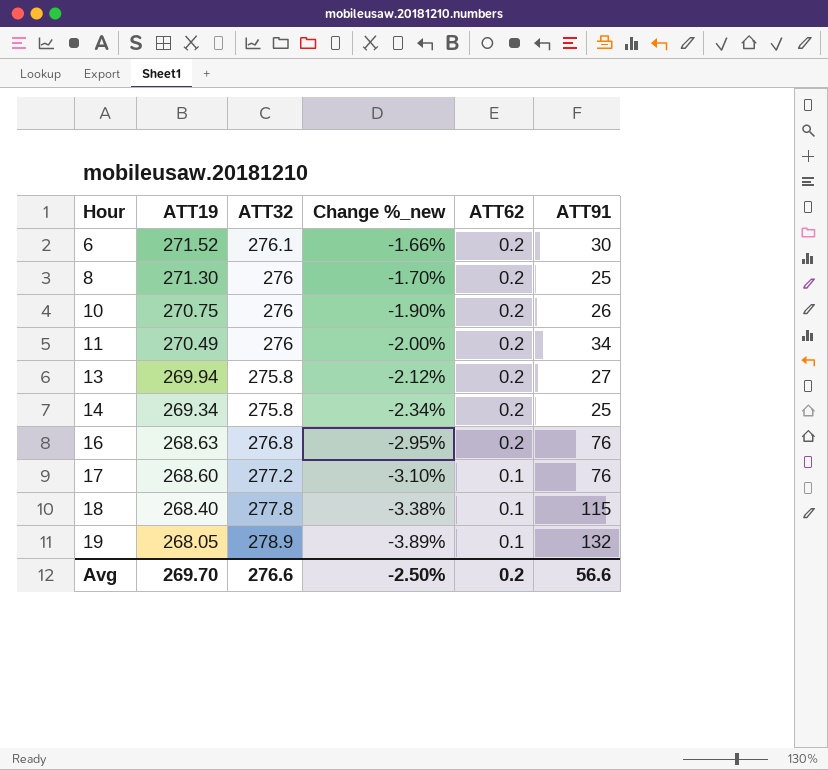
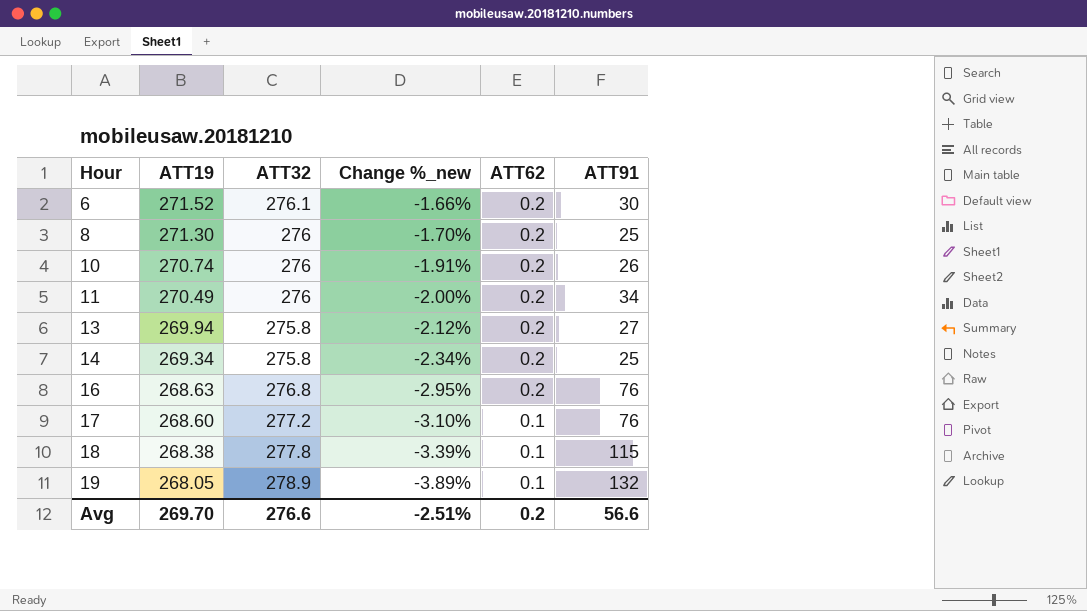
10 | ATT19: 270.75 -> 270.74
10 | Change %_new: -1.90% -> -1.91%
18 | ATT19: 268.40 -> 268.38
18 | Change %_new: -3.38% -> -3.39%
Avg | Change %_new: -2.50% -> -2.51%

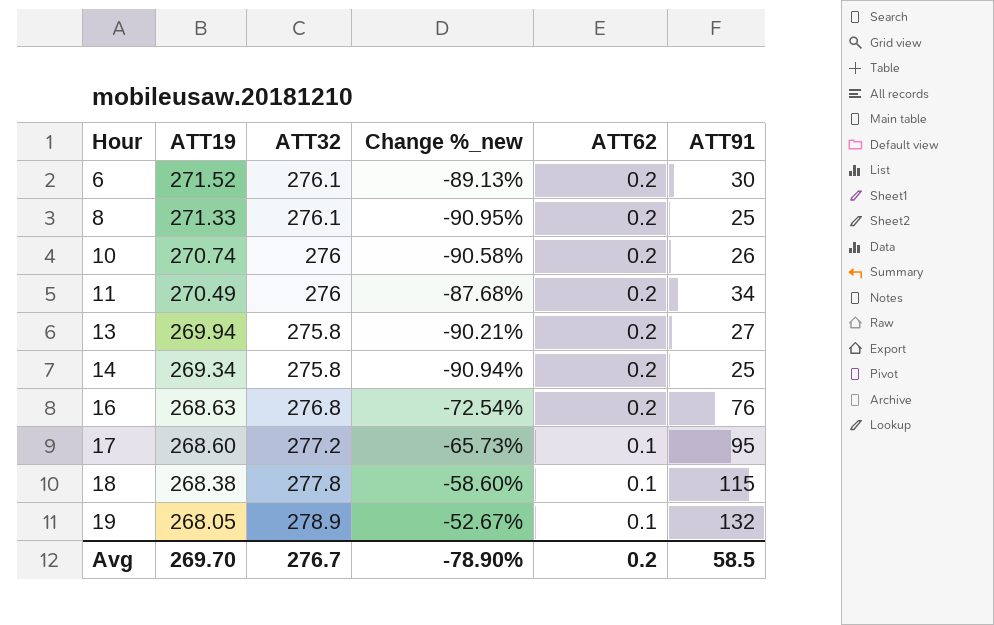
column Change %_new | formula: ([ATT19] - [ATT32]) / [ATT32] -> ([ATT91] - [ATT32]) / [ATT32]
8 | ATT19: 271.30 -> 271.33
8 | ATT32: 276 -> 276.1
17 | ATT91: 76 -> 95
Avg | ATT32: 276.6 -> 276.7
Avg | Change %_new: -2.51% -> -78.90%
Avg | ATT91: 56.6 -> 58.5

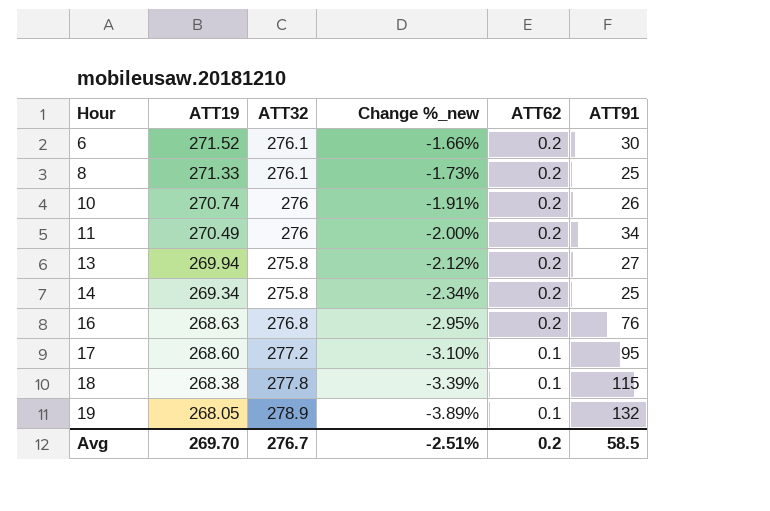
column Change %_new | formula: ([ATT91] - [ATT32]) / [ATT32] -> ([ATT19] - [ATT32]) / [ATT32]
Avg | Change %_new: -78.90% -> -2.51%

